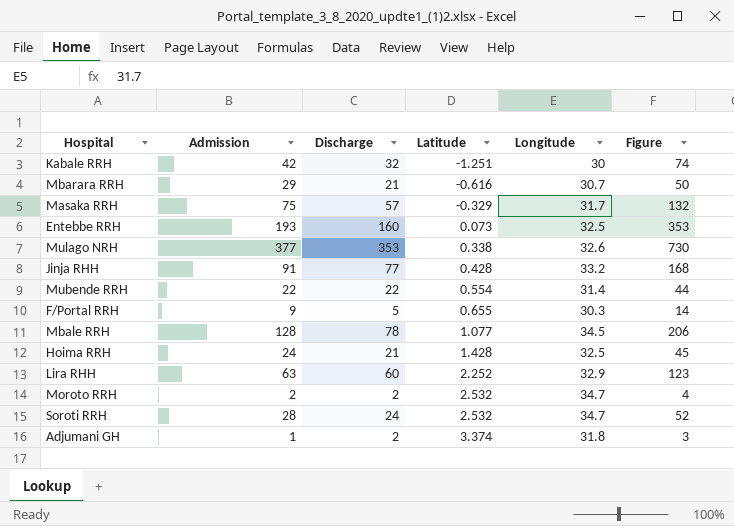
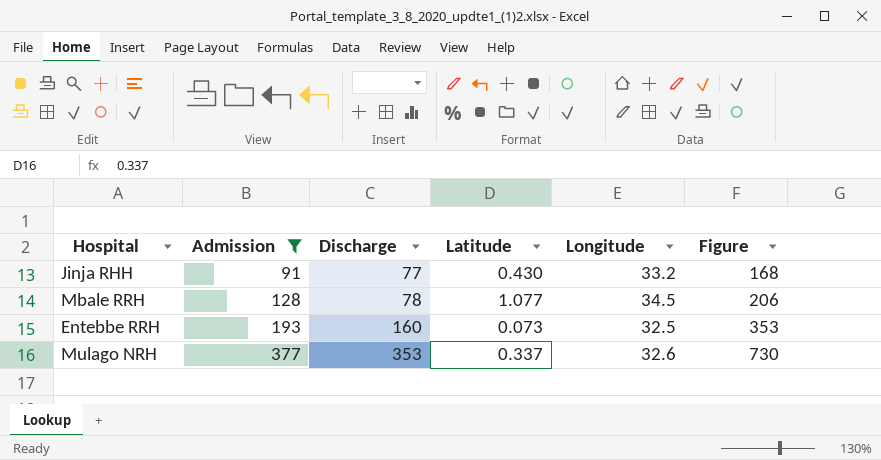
filter: none -> Admission >= 91
row order: Latitude ascending -> Admission ascending
Jinja RHH | Latitude: 0.428 -> 0.430
Mulago NRH | Latitude: 0.338 -> 0.337

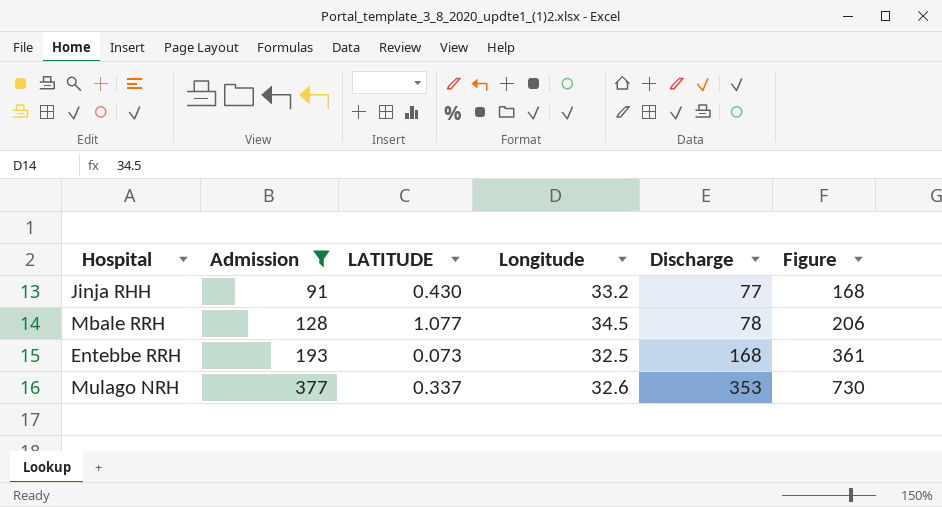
column name: Latitude -> LATITUDE
column Discharge | position: 3 -> 5
Entebbe RRH | Discharge: 160 -> 168
Entebbe RRH | Figure: 353 -> 361

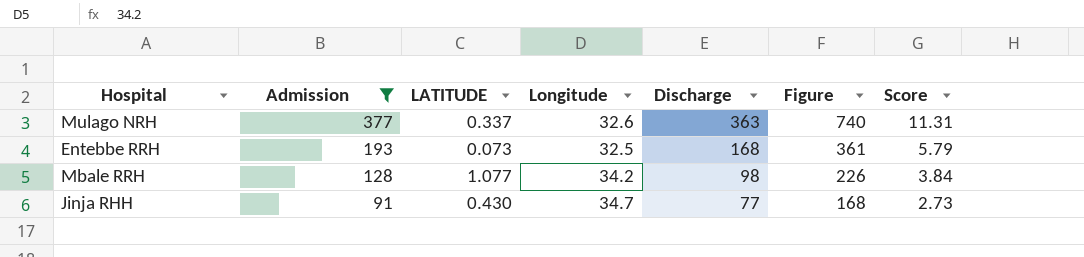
row order: Admission ascending -> Admission descending
column Score | formula: none -> [Admission] * 0.03
Mulago NRH | Discharge: 353 -> 363
Mulago NRH | Figure: 730 -> 740
Mbale RRH | Longitude: 34.5 -> 34.2
Mbale RRH | Discharge: 78 -> 98
Mbale RRH | Figure: 206 -> 226
Jinja RHH | Longitude: 33.2 -> 34.7

